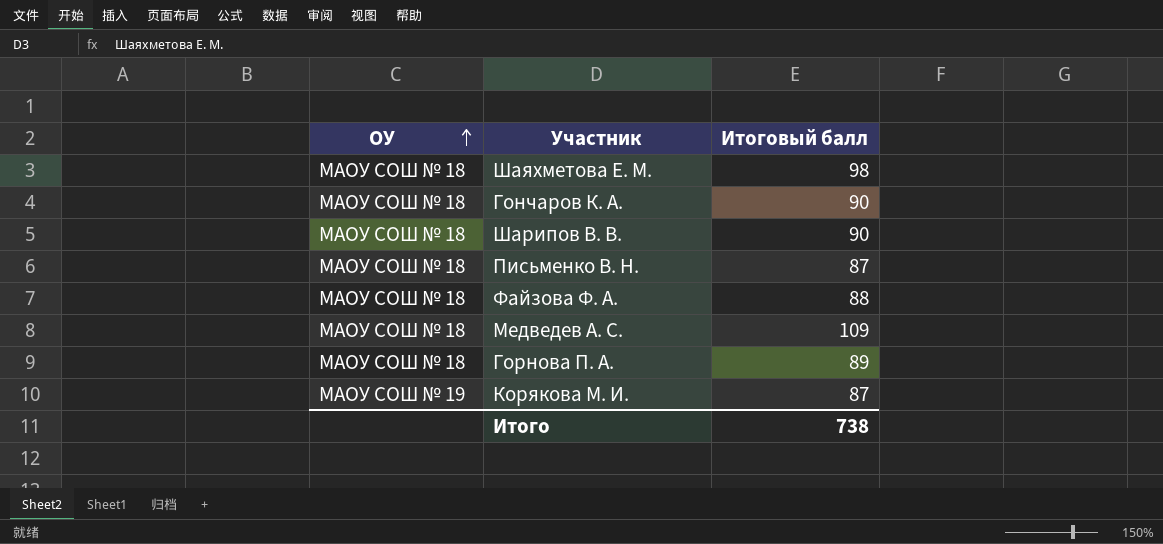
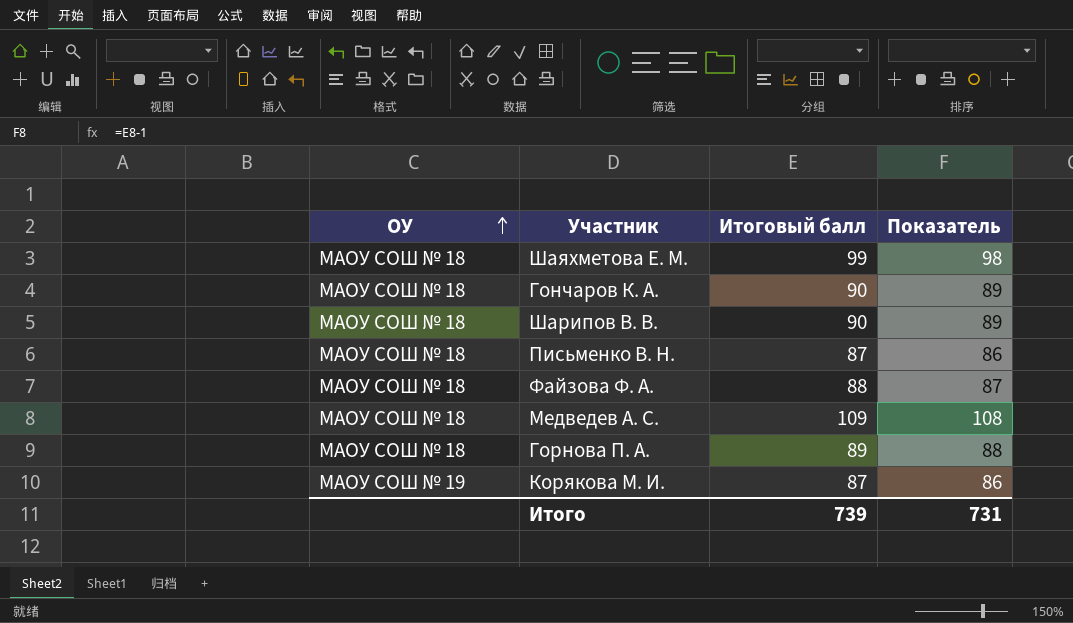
column Показатель | formula: none -> [Итоговый балл] - 1
Шаяхметова Е. М. | Итоговый балл: 98 -> 99
Итого | Итоговый балл: 738 -> 739

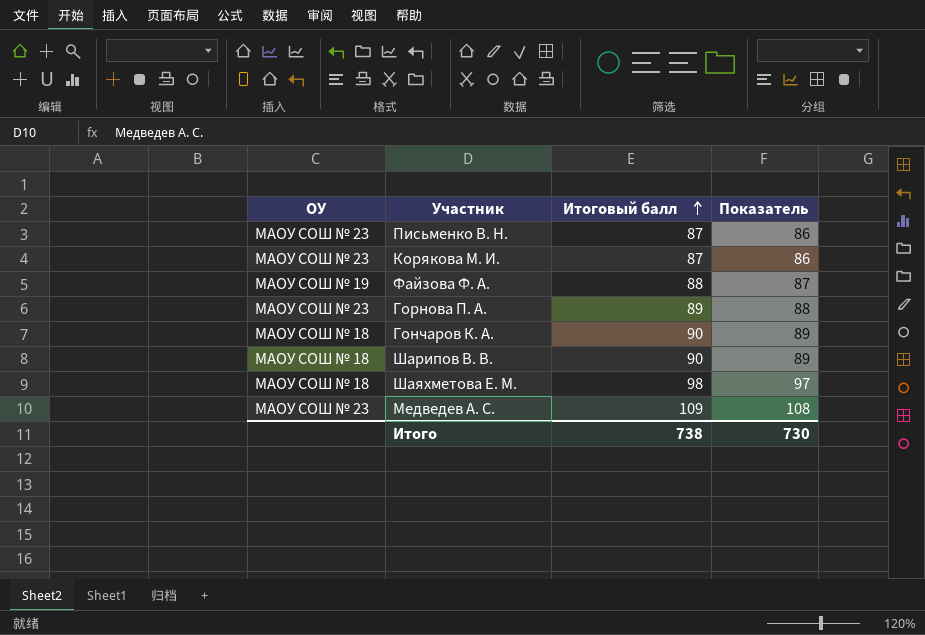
row order: ОУ ascending -> Итоговый балл ascending
Письменко В. Н. | ОУ: МАОУ СОШ № 18 -> МАОУ СОШ № 23
Корякова М. И. | ОУ: МАОУ СОШ № 19 -> МАОУ СОШ № 23
Файзова Ф. А. | ОУ: МАОУ СОШ № 18 -> МАОУ СОШ № 19
Горнова П. А. | ОУ: МАОУ СОШ № 18 -> МАОУ СОШ № 23
Шаяхметова Е. М. | Итоговый балл: 99 -> 98
Шаяхметова Е. М. | Показатель: 98 -> 97
Медведев А. С. | ОУ: МАОУ СОШ № 18 -> МАОУ СОШ № 23
Итого | Итоговый балл: 739 -> 738
Итого | Показатель: 731 -> 730

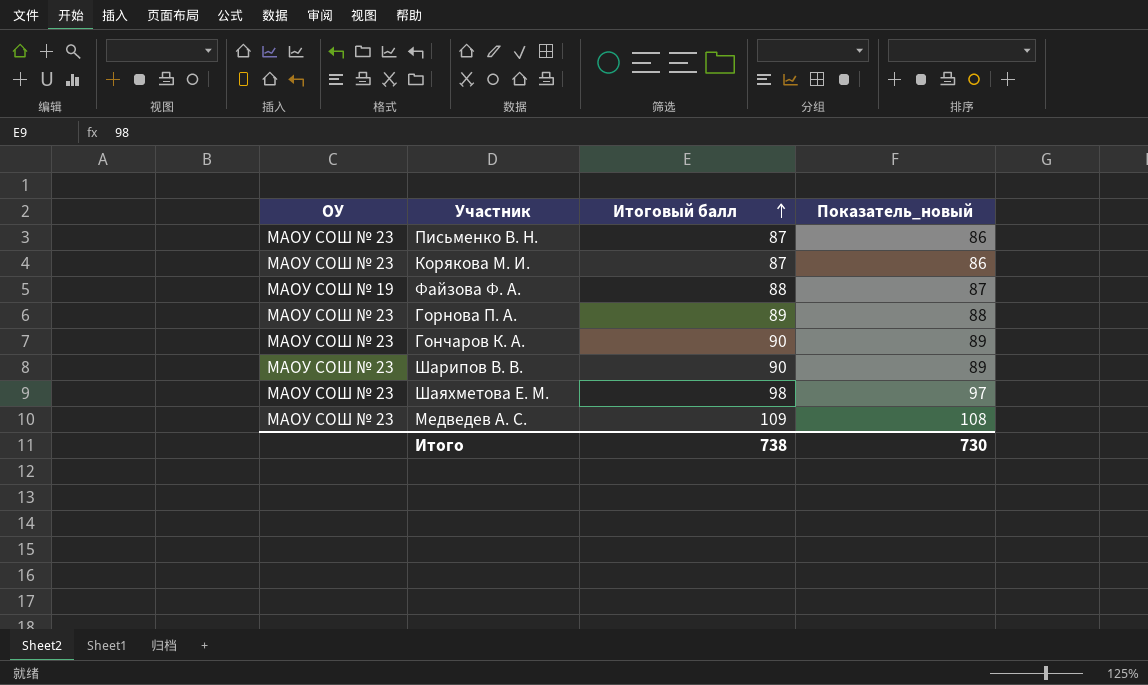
column name: Показатель -> Показатель_новый
Гончаров К. А. | ОУ: МАОУ СОШ № 18 -> МАОУ СОШ № 23
Шарипов В. В. | ОУ: МАОУ СОШ № 18 -> МАОУ СОШ № 23
Шаяхметова Е. М. | ОУ: МАОУ СОШ № 18 -> МАОУ СОШ № 23

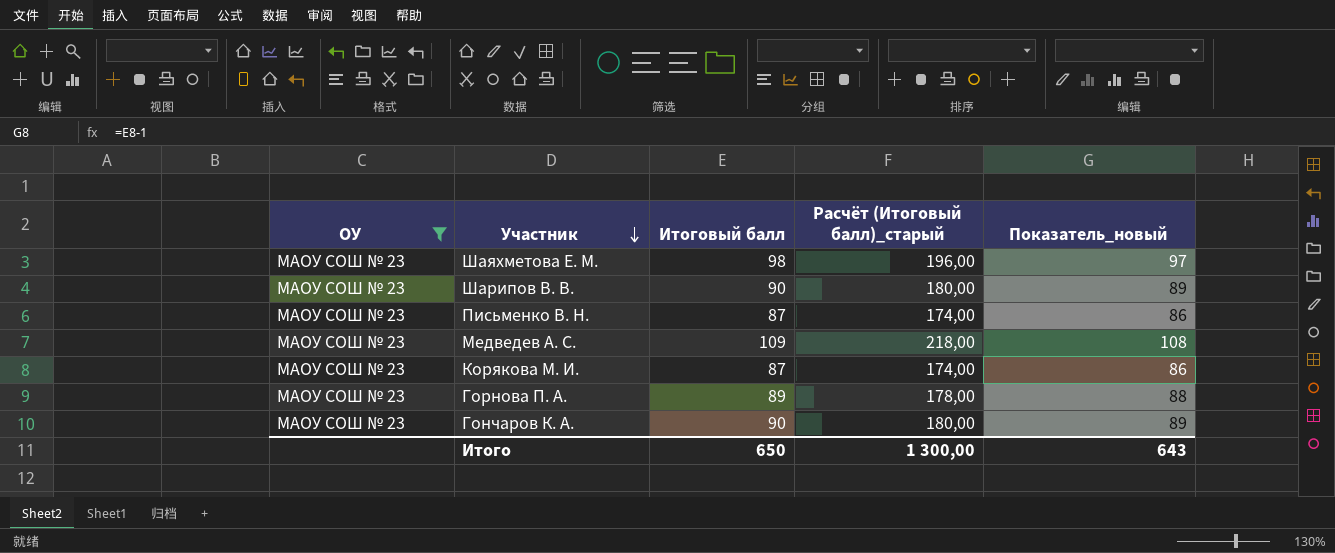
filter: none -> ОУ = МАОУ СОШ № 23
row order: Итоговый балл ascending -> Участник descending
column Расчёт (Итоговый балл)_старый | formula: none -> [Итоговый балл] * 2
Итого | Итоговый балл: 738 -> 650
Итого | Показатель_новый: 730 -> 643

